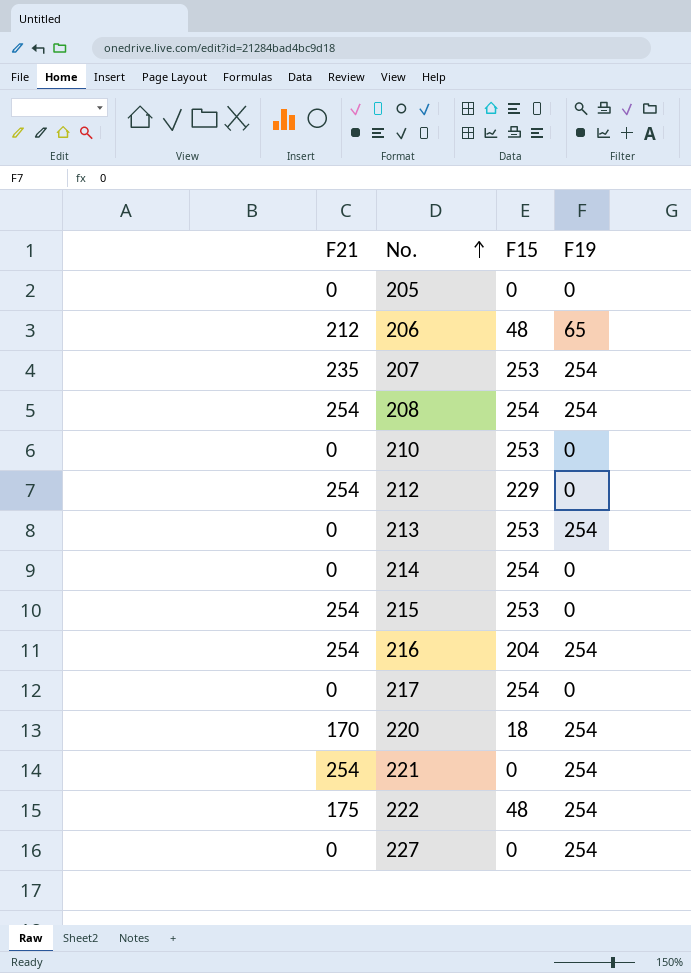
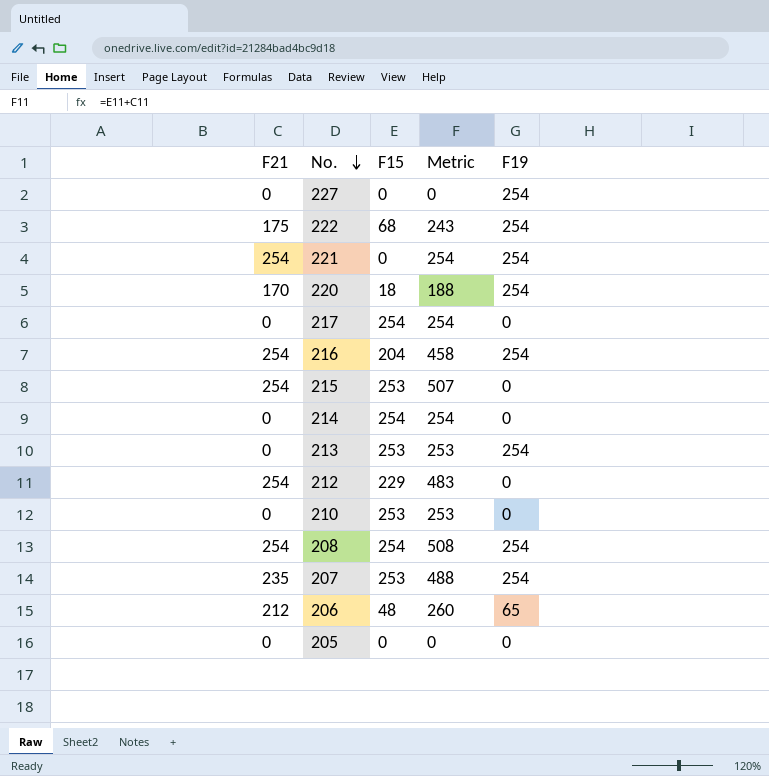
row order: No. ascending -> No. descending
column Metric | formula: none -> [F21] + [F15]
222 | F15: 48 -> 68

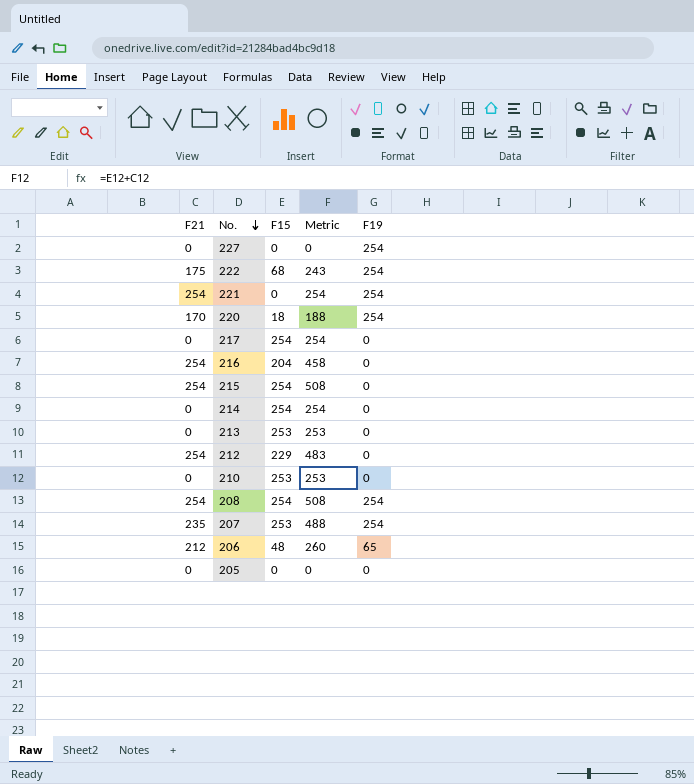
216 | F19: 254 -> 0
215 | F15: 253 -> 254
215 | Metric: 507 -> 508
213 | F19: 254 -> 0

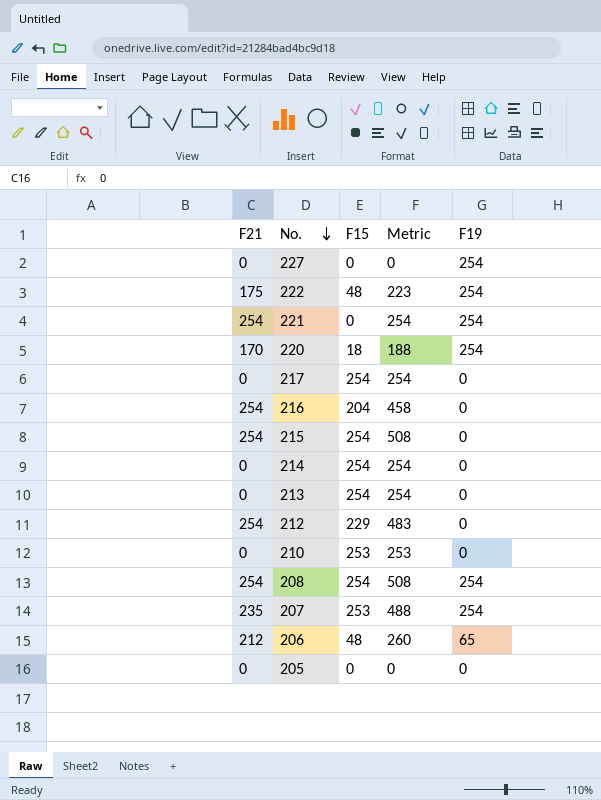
222 | F15: 68 -> 48
222 | Metric: 243 -> 223
213 | F15: 253 -> 254
213 | Metric: 253 -> 254

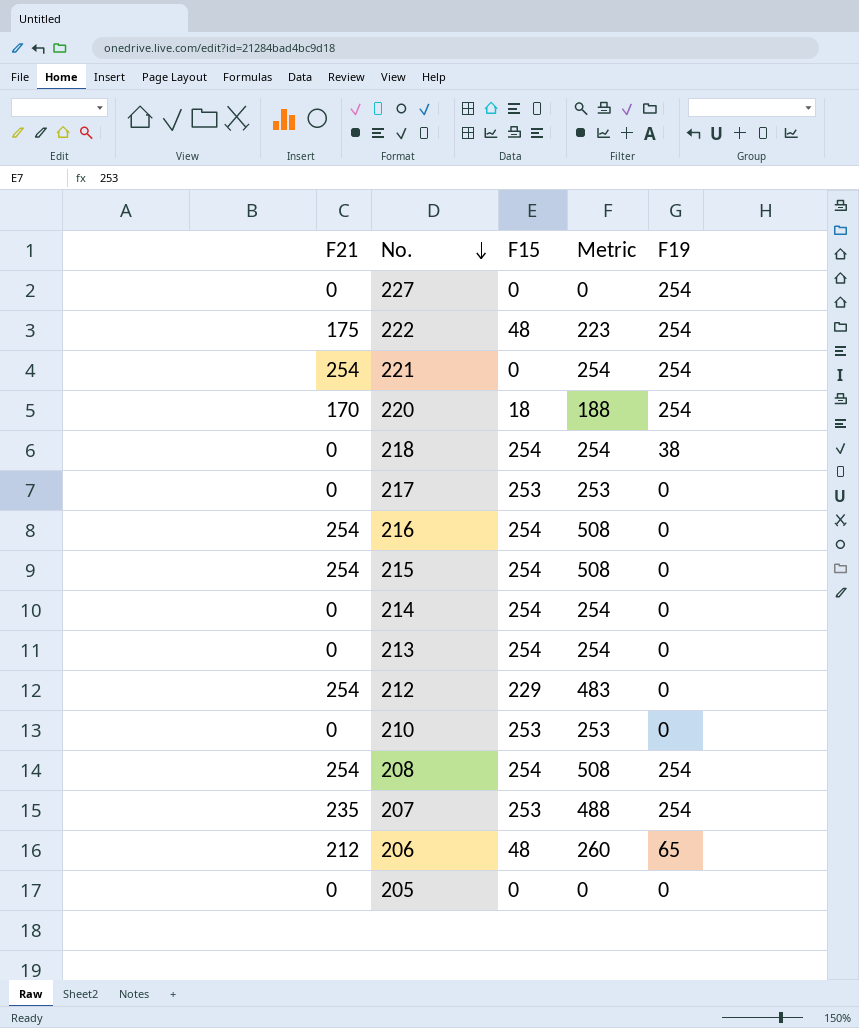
row 218: none -> 0 | 254 | 254 | 38
217 | F15: 254 -> 253
217 | Metric: 254 -> 253
216 | F15: 204 -> 254
216 | Metric: 458 -> 508

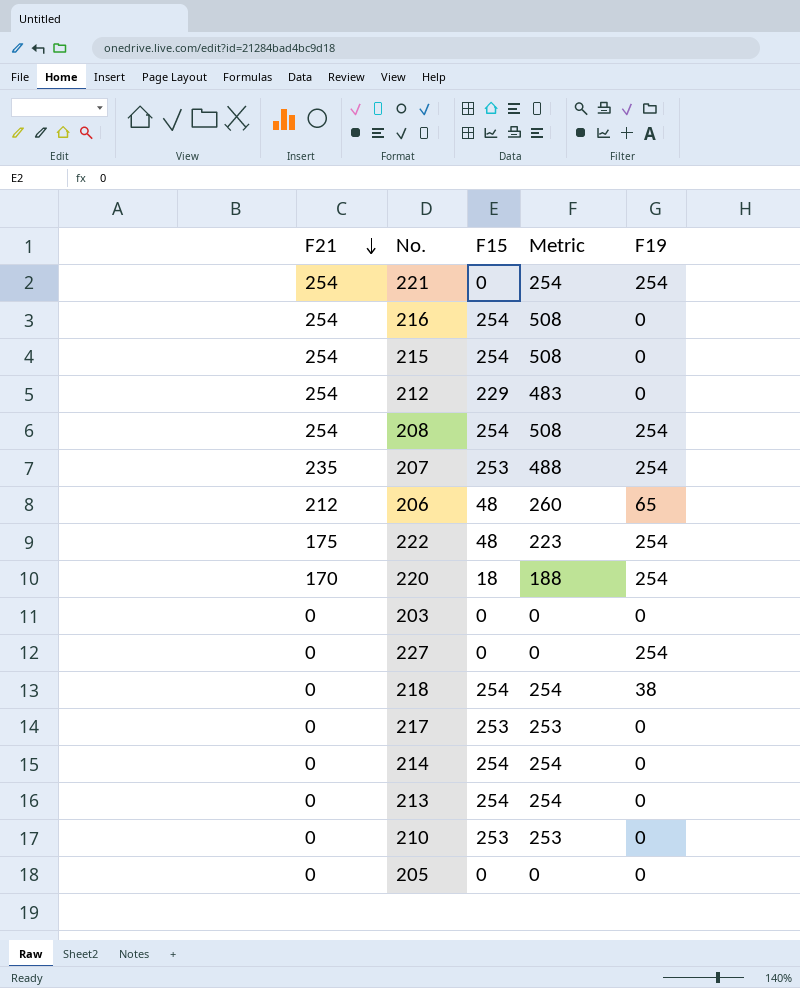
row order: No. descending -> F21 descending
row 203: none -> 0 | 0 | 0 | 0

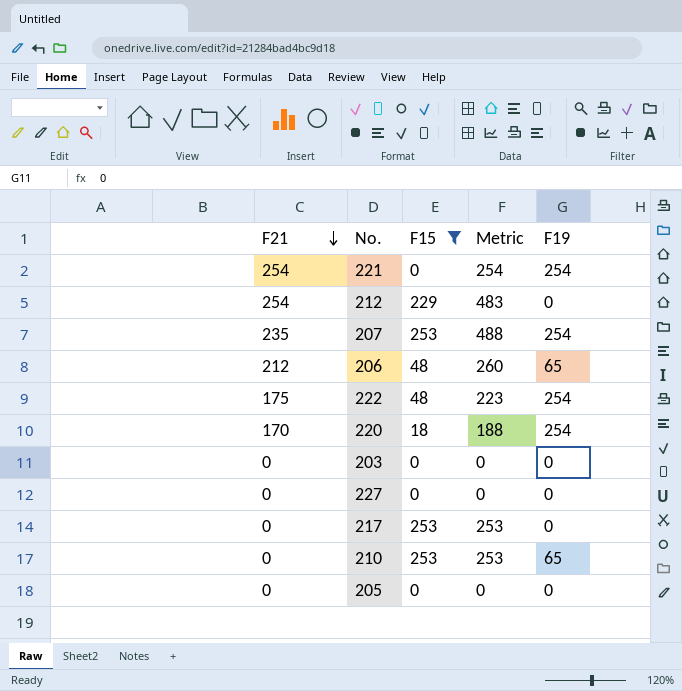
filter: none -> F15 != 254
227 | F19: 254 -> 0
210 | F19: 0 -> 65

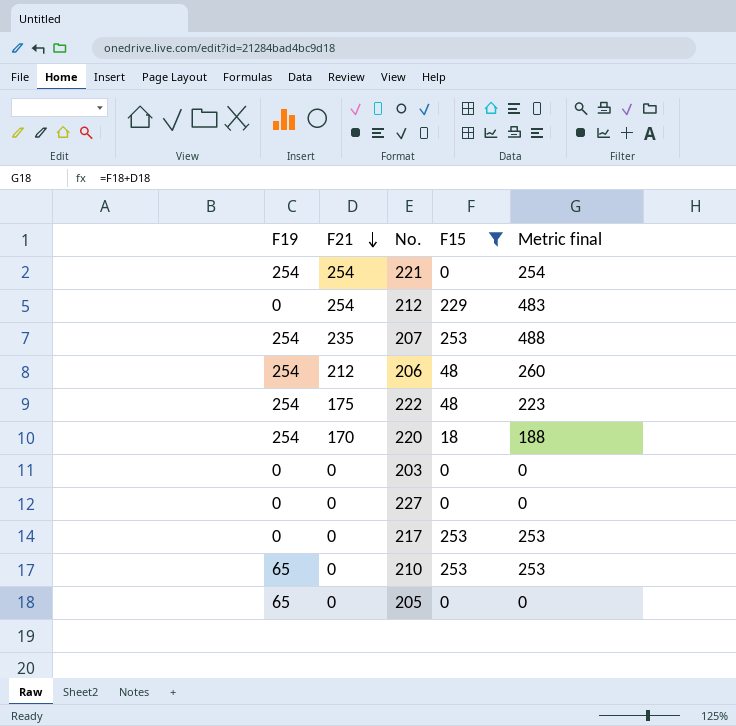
column F19 | position: 5 -> 1
column name: Metric -> Metric final
206 | F19: 65 -> 254
205 | F19: 0 -> 65

